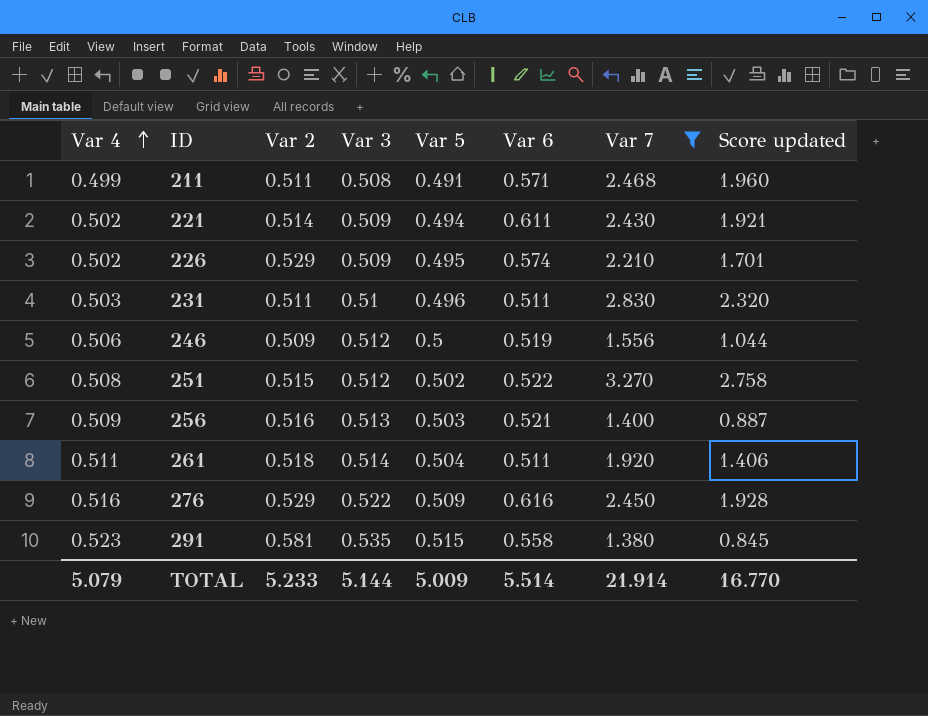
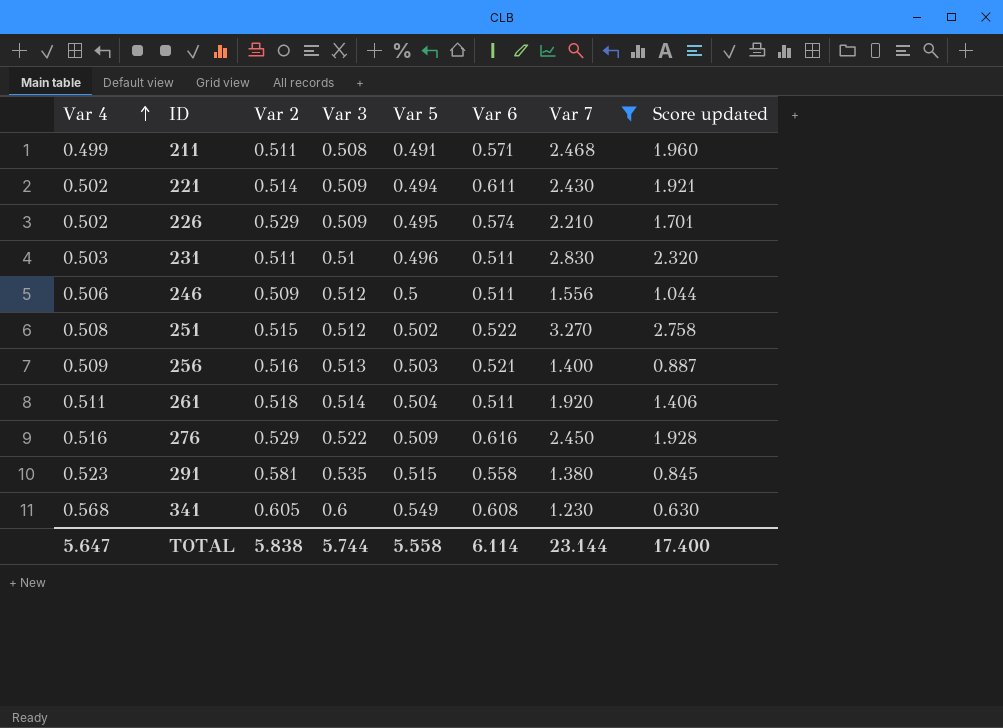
246 | Var 6: 0.519 -> 0.511
row 341: none -> 0.568 | 0.605 | 0.6 | 0.549 | 0.608 | 1.230 | 0.630
TOTAL | Var 4: 5.079 -> 5.647
TOTAL | Var 2: 5.233 -> 5.838
TOTAL | Var 3: 5.144 -> 5.744
TOTAL | Var 5: 5.009 -> 5.558
TOTAL | Var 6: 5.514 -> 6.114
TOTAL | Var 7: 21.914 -> 23.144
TOTAL | Score updated: 16.770 -> 17.400

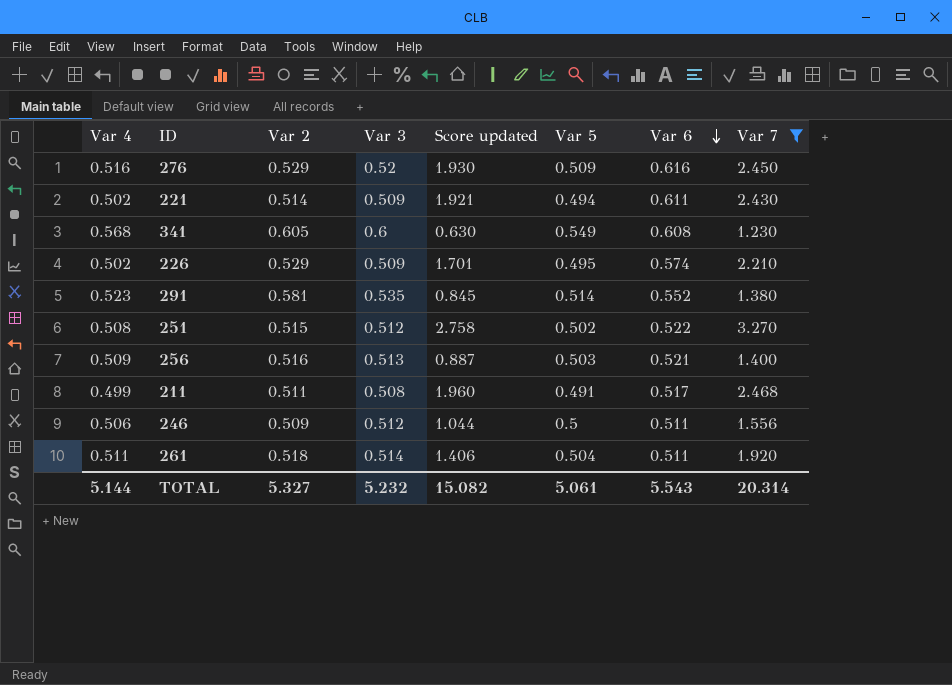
row order: Var 4 ascending -> Var 6 descending
column Score updated | position: 8 -> 5
row 231: 0.503 | 0.511 | 0.51 | 0.496 | 0.511 | 2.830 | 2.320 -> none
276 | Var 3: 0.522 -> 0.52
276 | Score updated: 1.928 -> 1.930
291 | Var 5: 0.515 -> 0.514
291 | Var 6: 0.558 -> 0.552
211 | Var 6: 0.571 -> 0.517
TOTAL | Var 4: 5.647 -> 5.144
TOTAL | Var 2: 5.838 -> 5.327
TOTAL | Var 3: 5.744 -> 5.232
TOTAL | Score updated: 17.400 -> 15.082
TOTAL | Var 5: 5.558 -> 5.061
TOTAL | Var 6: 6.114 -> 5.543
TOTAL | Var 7: 23.144 -> 20.314

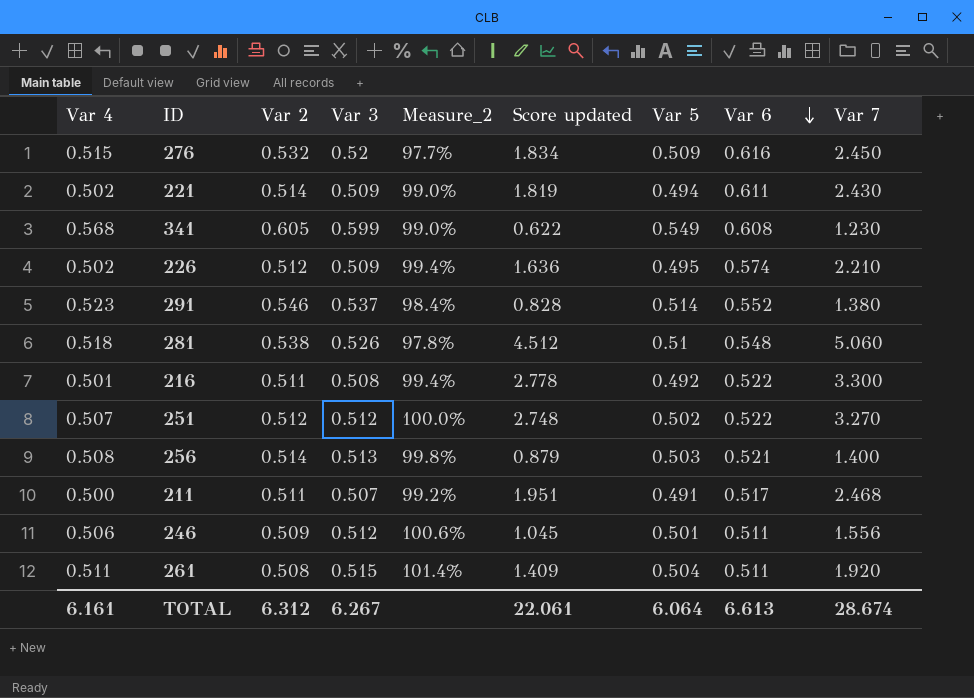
filter: Var 7 <= 3.270 -> none
column Measure_2 | formula: none -> [Var 3] / [Var 2]
column Score updated | formula: [Var 7] - [Var 3] -> [Var 7] - [Var 6]
276 | Var 4: 0.516 -> 0.515
276 | Var 2: 0.529 -> 0.532
341 | Var 3: 0.6 -> 0.599
226 | Var 2: 0.529 -> 0.512
291 | Var 2: 0.581 -> 0.546
291 | Var 3: 0.535 -> 0.537
251 | Var 4: 0.508 -> 0.507
251 | Var 2: 0.515 -> 0.512
256 | Var 4: 0.509 -> 0.508
256 | Var 2: 0.516 -> 0.514
211 | Var 4: 0.499 -> 0.500
211 | Var 3: 0.508 -> 0.507
246 | Var 5: 0.5 -> 0.501
261 | Var 2: 0.518 -> 0.508
261 | Var 3: 0.514 -> 0.515
TOTAL | Var 4: 5.144 -> 6.161
TOTAL | Var 2: 5.327 -> 6.312
TOTAL | Var 3: 5.232 -> 6.267
TOTAL | Score updated: 15.082 -> 22.061
TOTAL | Var 5: 5.061 -> 6.064
TOTAL | Var 6: 5.543 -> 6.613
TOTAL | Var 7: 20.314 -> 28.674

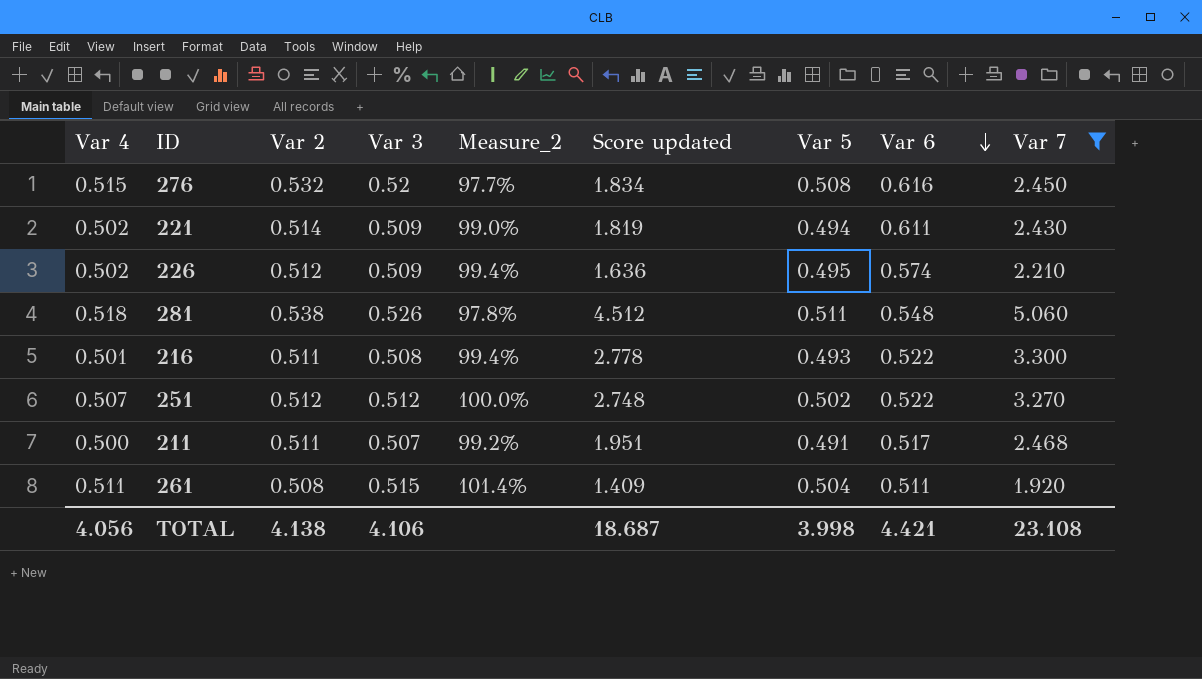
filter: none -> Var 7 >= 1.920
276 | Var 5: 0.509 -> 0.508
281 | Var 5: 0.51 -> 0.511
216 | Var 5: 0.492 -> 0.493
TOTAL | Var 4: 6.161 -> 4.056
TOTAL | Var 2: 6.312 -> 4.138
TOTAL | Var 3: 6.267 -> 4.106
TOTAL | Score updated: 22.061 -> 18.687
TOTAL | Var 5: 6.064 -> 3.998
TOTAL | Var 6: 6.613 -> 4.421
TOTAL | Var 7: 28.674 -> 23.108

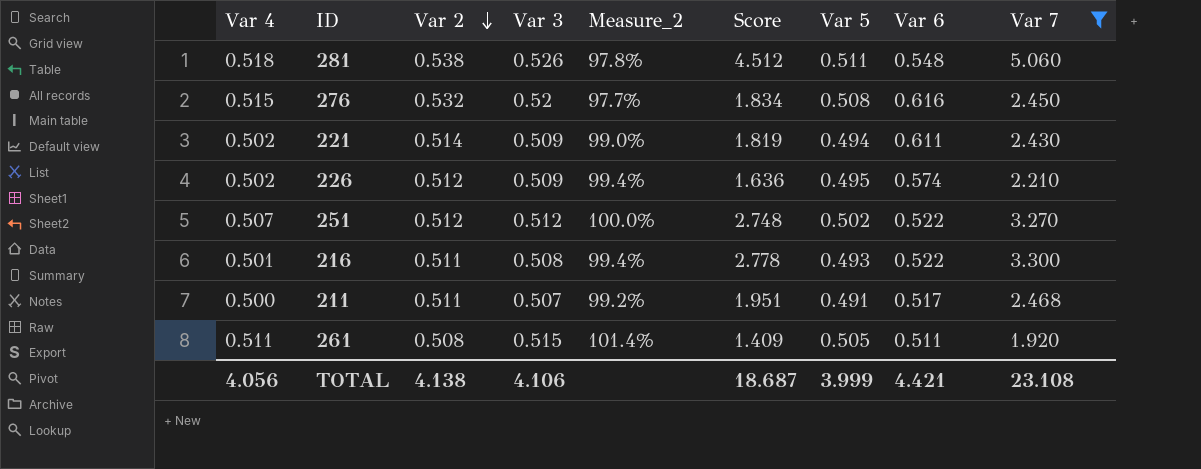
row order: Var 6 descending -> Var 2 descending
column name: Score updated -> Score
261 | Var 5: 0.504 -> 0.505
TOTAL | Var 5: 3.998 -> 3.999

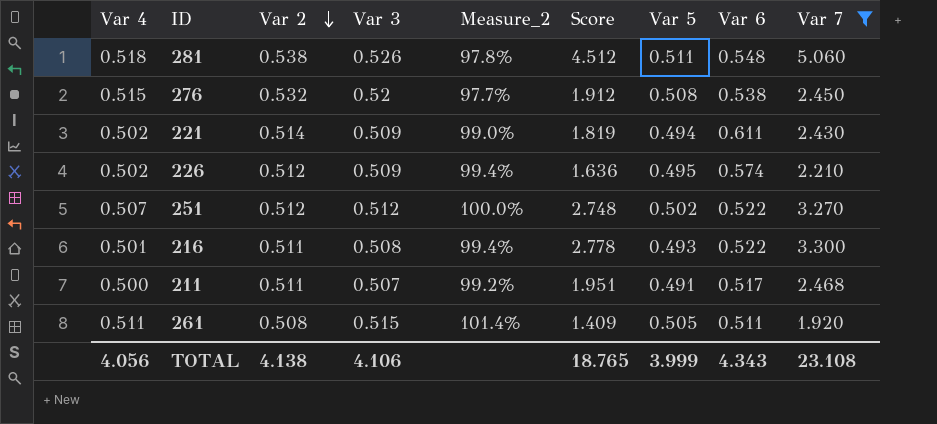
276 | Score: 1.834 -> 1.912
276 | Var 6: 0.616 -> 0.538
TOTAL | Score: 18.687 -> 18.765
TOTAL | Var 6: 4.421 -> 4.343

